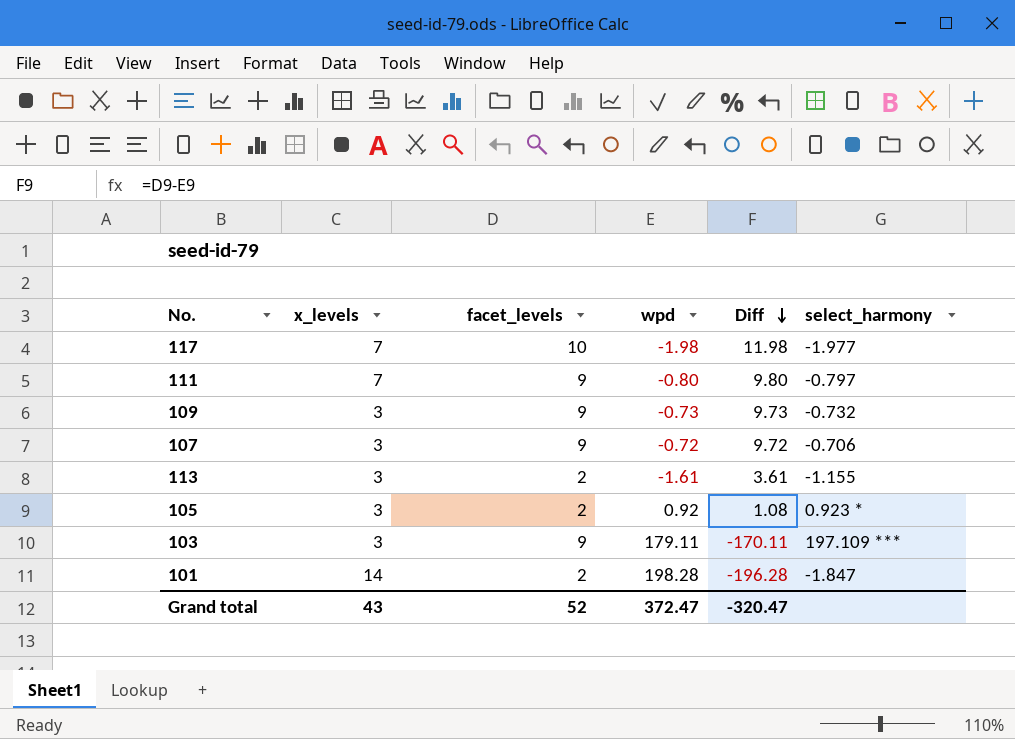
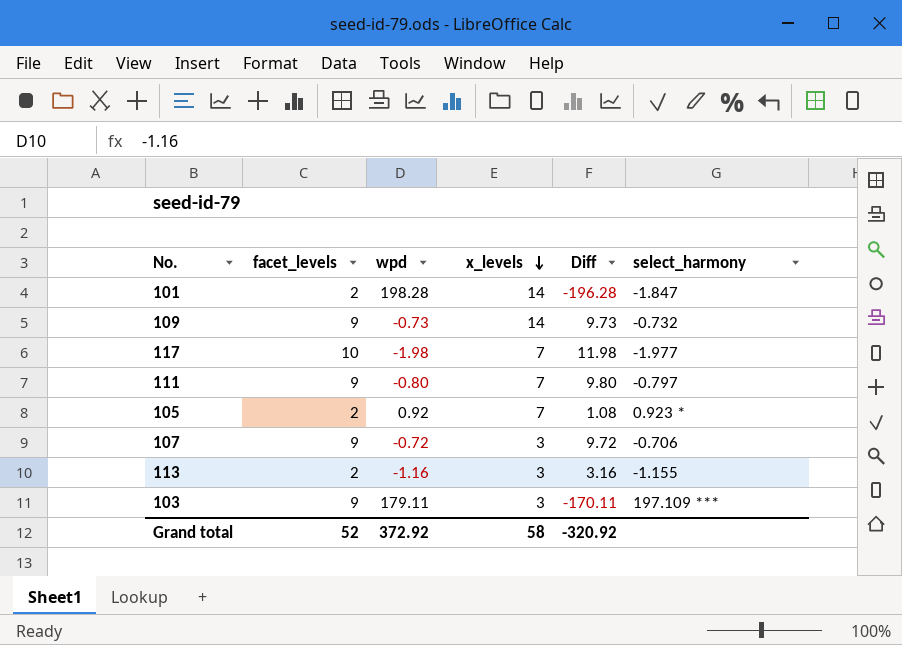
row order: Diff descending -> x_levels descending
column x_levels | position: 2 -> 4
109 | x_levels: 3 -> 14
105 | x_levels: 3 -> 7
113 | wpd: -1.61 -> -1.16
113 | Diff: 3.61 -> 3.16
Grand total | wpd: 372.47 -> 372.92
Grand total | x_levels: 43 -> 58
Grand total | Diff: -320.47 -> -320.92

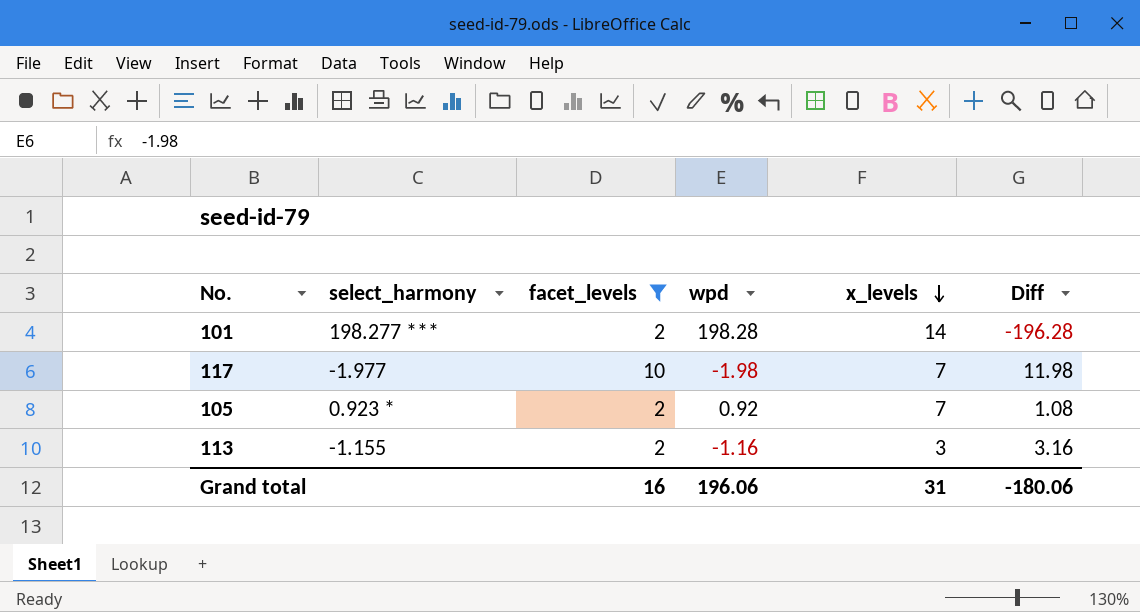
filter: none -> facet_levels != 9
column select_harmony | position: 6 -> 2
101 | select_harmony: -1.847 -> 198.277 ***
Grand total | facet_levels: 52 -> 16
Grand total | wpd: 372.92 -> 196.06
Grand total | x_levels: 58 -> 31
Grand total | Diff: -320.92 -> -180.06

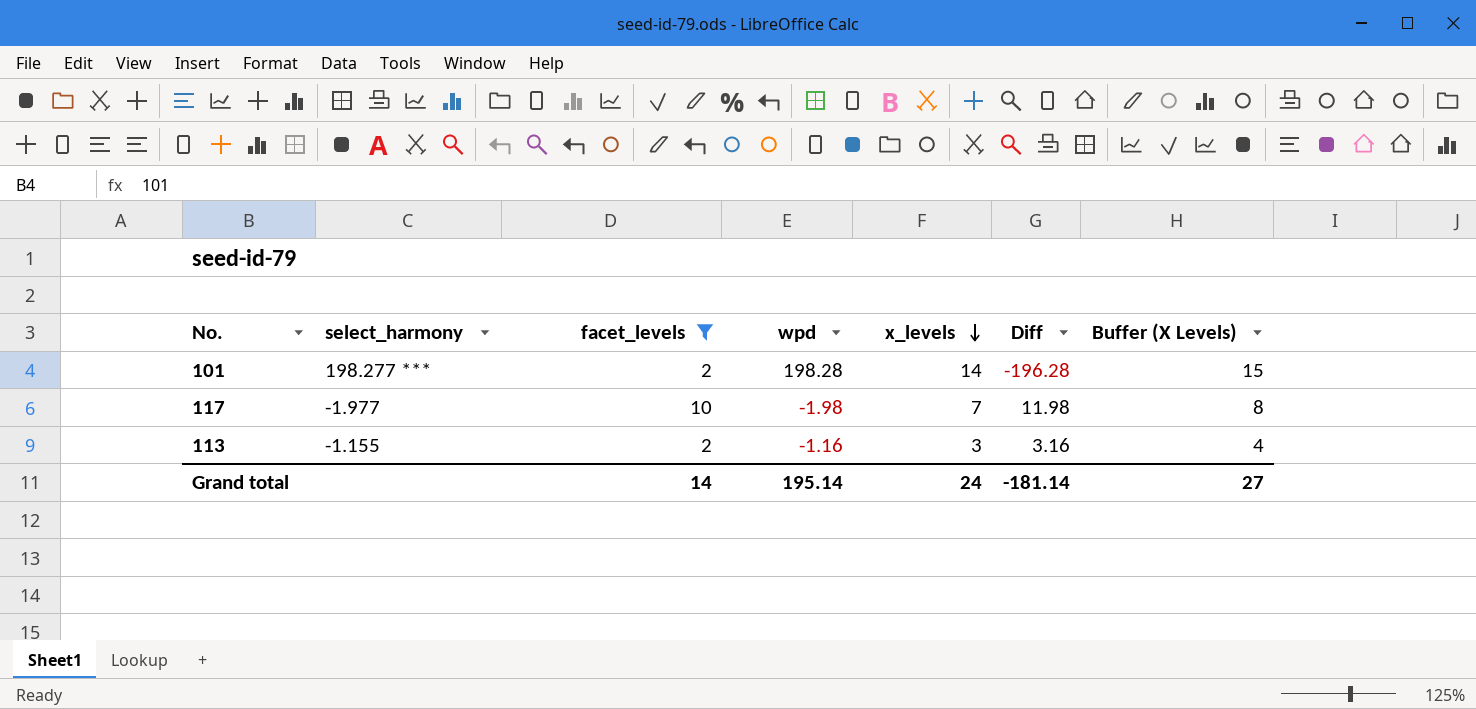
column Buffer (X Levels) | formula: none -> [x_levels] + 1
row 105: 0.923 * | 2 | 0.92 | 7 | 1.08 -> none
Grand total | facet_levels: 16 -> 14
Grand total | wpd: 196.06 -> 195.14
Grand total | x_levels: 31 -> 24
Grand total | Diff: -180.06 -> -181.14

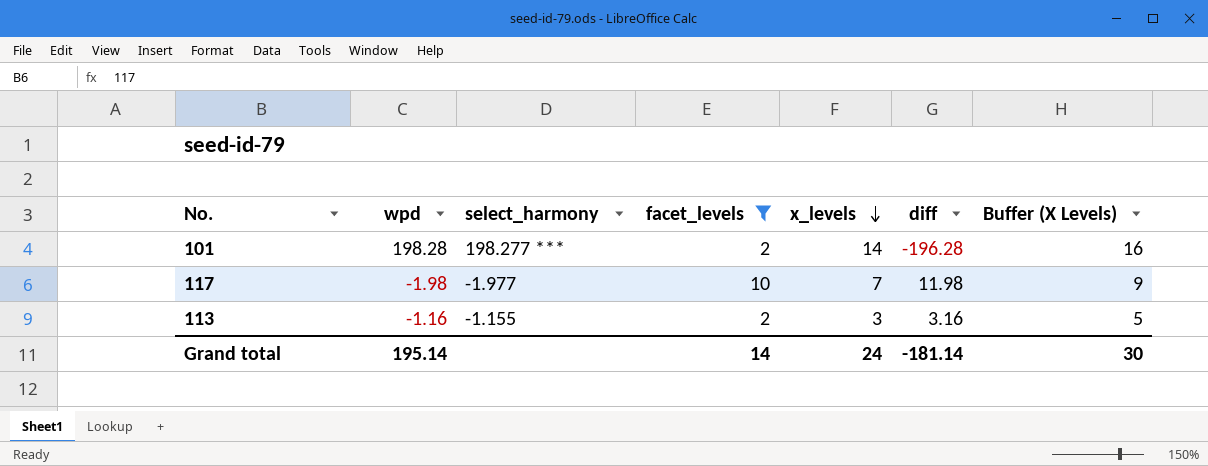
column wpd | position: 4 -> 2
column name: Diff -> diff
column Buffer (X Levels) | formula: [x_levels] + 1 -> [x_levels] + 2
Grand total | Buffer (X Levels): 27 -> 30

